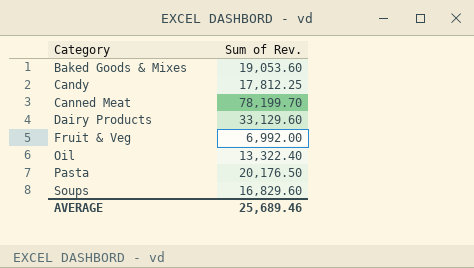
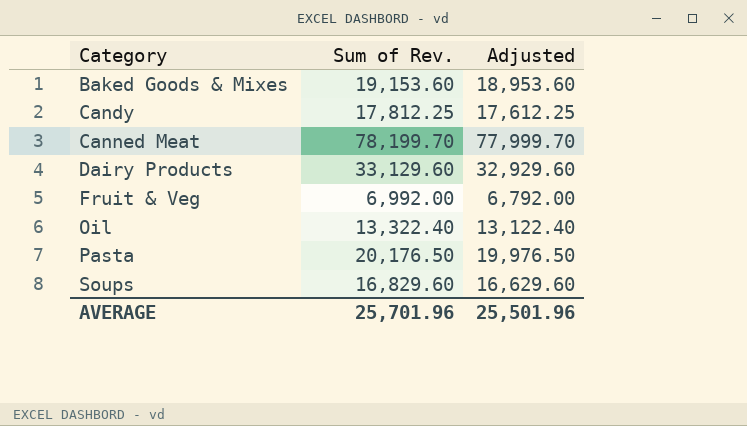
column Adjusted | formula: none -> [Sum of Rev.] - 200
Baked Goods & Mixes | Sum of Rev.: 19,053.60 -> 19,153.60
AVERAGE | Sum of Rev.: 25,689.46 -> 25,701.96

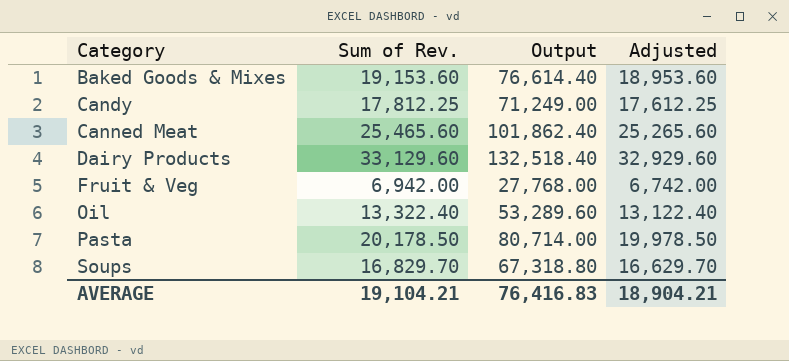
column Output | formula: none -> [Sum of Rev.] * 4
Canned Meat | Sum of Rev.: 78,199.70 -> 25,465.60
Canned Meat | Adjusted: 77,999.70 -> 25,265.60
Fruit & Veg | Sum of Rev.: 6,992.00 -> 6,942.00
Fruit & Veg | Adjusted: 6,792.00 -> 6,742.00
Pasta | Sum of Rev.: 20,176.50 -> 20,178.50
Pasta | Adjusted: 19,976.50 -> 19,978.50
Soups | Sum of Rev.: 16,829.60 -> 16,829.70
Soups | Adjusted: 16,629.60 -> 16,629.70
AVERAGE | Sum of Rev.: 25,701.96 -> 19,104.21
AVERAGE | Adjusted: 25,501.96 -> 18,904.21

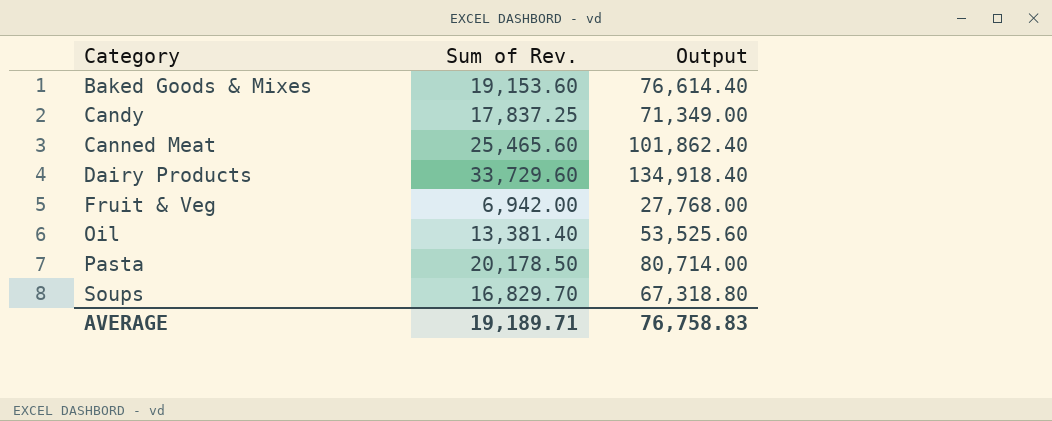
column Adjusted | formula: [Sum of Rev.] - 200 -> none
Candy | Sum of Rev.: 17,812.25 -> 17,837.25
Candy | Output: 71,249.00 -> 71,349.00
Dairy Products | Sum of Rev.: 33,129.60 -> 33,729.60
Dairy Products | Output: 132,518.40 -> 134,918.40
Oil | Sum of Rev.: 13,322.40 -> 13,381.40
Oil | Output: 53,289.60 -> 53,525.60
AVERAGE | Sum of Rev.: 19,104.21 -> 19,189.71
AVERAGE | Output: 76,416.83 -> 76,758.83

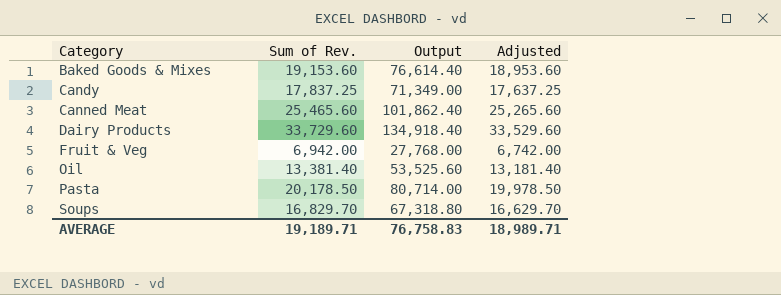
column Adjusted | formula: none -> [Sum of Rev.] - 200

